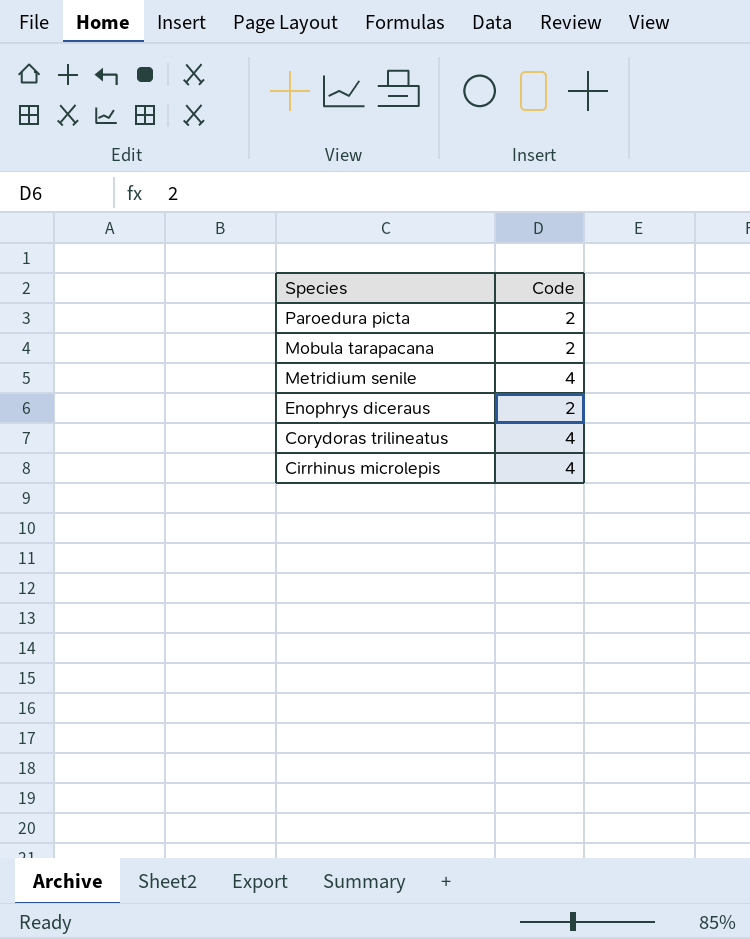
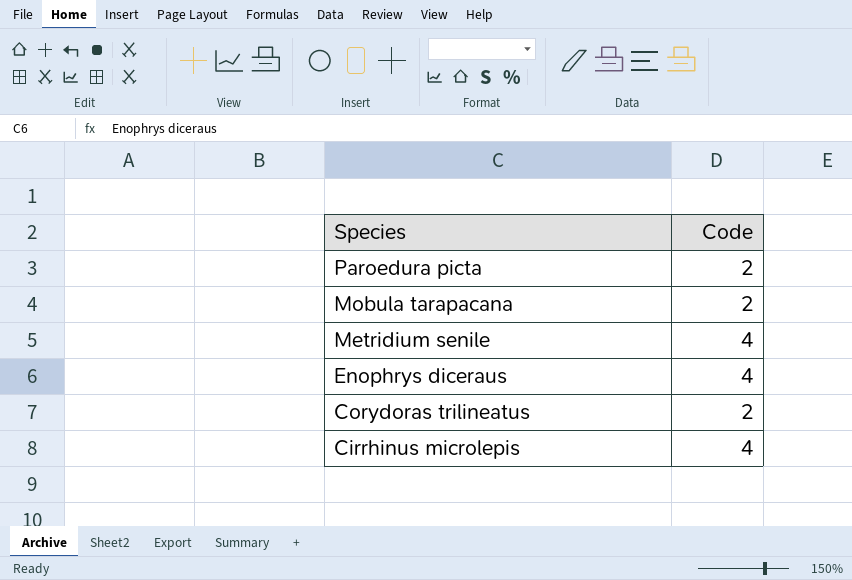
Enophrys diceraus | Code: 2 -> 4
Corydoras trilineatus | Code: 4 -> 2

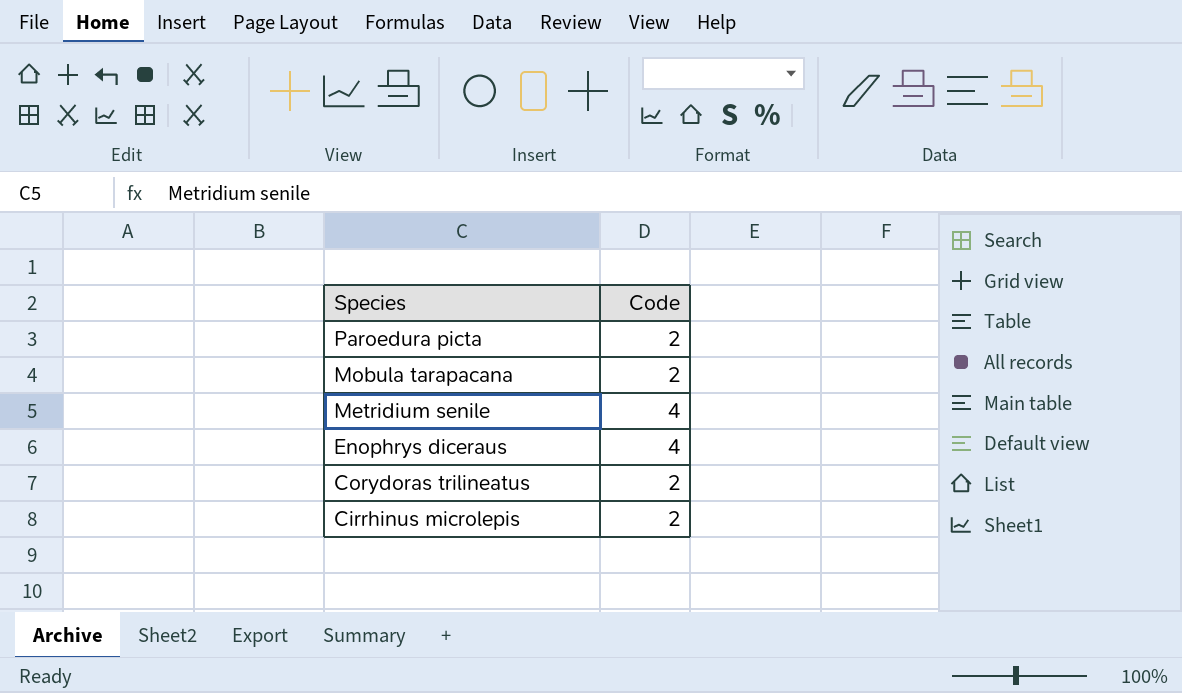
Cirrhinus microlepis | Code: 4 -> 2

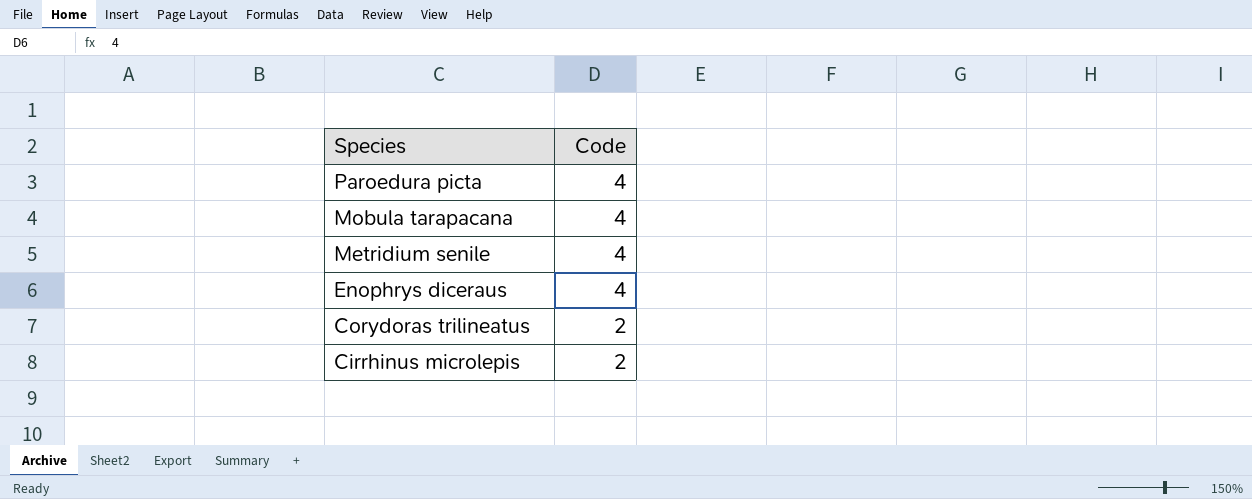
Paroedura picta | Code: 2 -> 4
Mobula tarapacana | Code: 2 -> 4

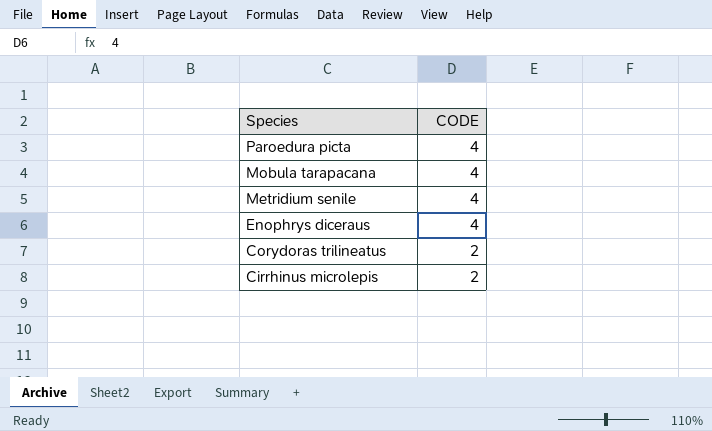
column name: Code -> CODE

